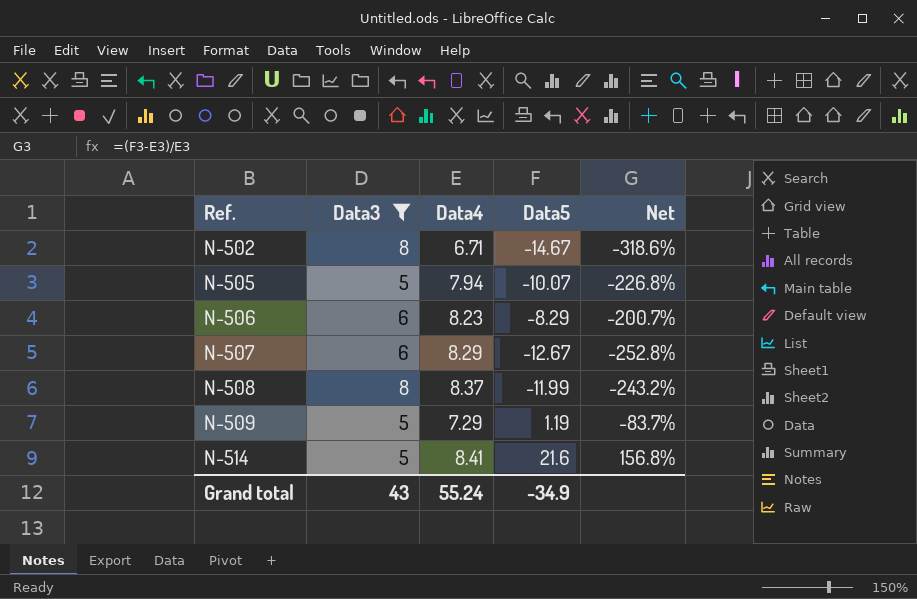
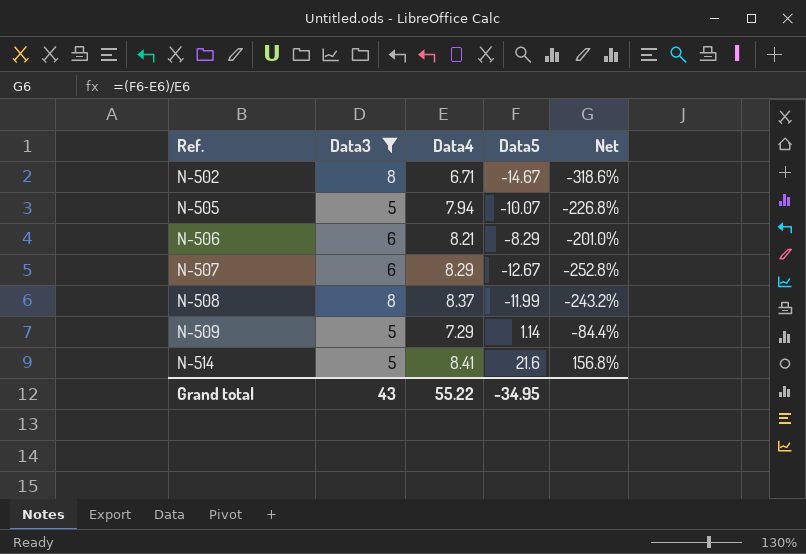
N-506 | Data4: 8.23 -> 8.21
N-506 | Net: -200.7% -> -201.0%
N-509 | Data5: 1.19 -> 1.14
N-509 | Net: -83.7% -> -84.4%
Grand total | Data4: 55.24 -> 55.22
Grand total | Data5: -34.9 -> -34.95

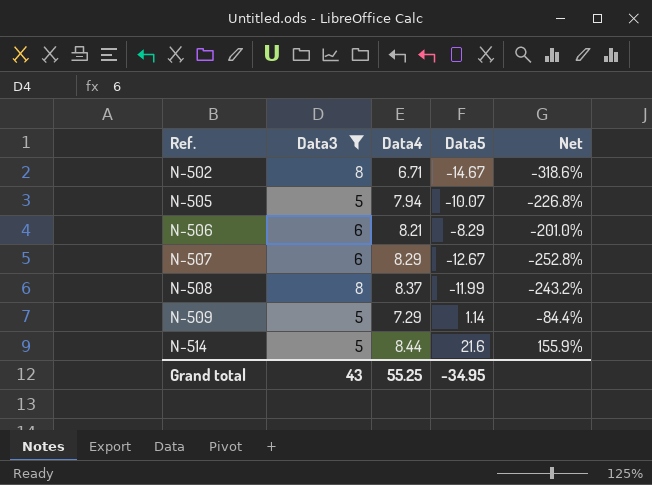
N-514 | Data4: 8.41 -> 8.44
N-514 | Net: 156.8% -> 155.9%
Grand total | Data4: 55.22 -> 55.25

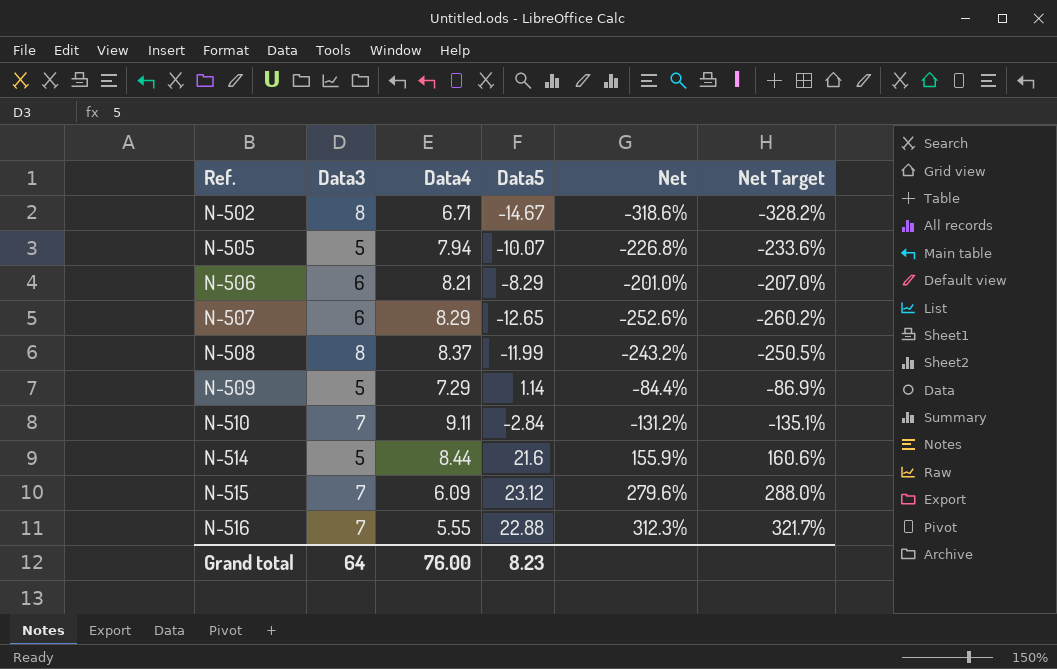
filter: Data3 != 7 -> none
column Net Target | formula: none -> [Net] * 1.03
N-507 | Data5: -12.67 -> -12.65
N-507 | Net: -252.8% -> -252.6%
Grand total | Data3: 43 -> 64
Grand total | Data4: 55.25 -> 76.00
Grand total | Data5: -34.95 -> 8.23

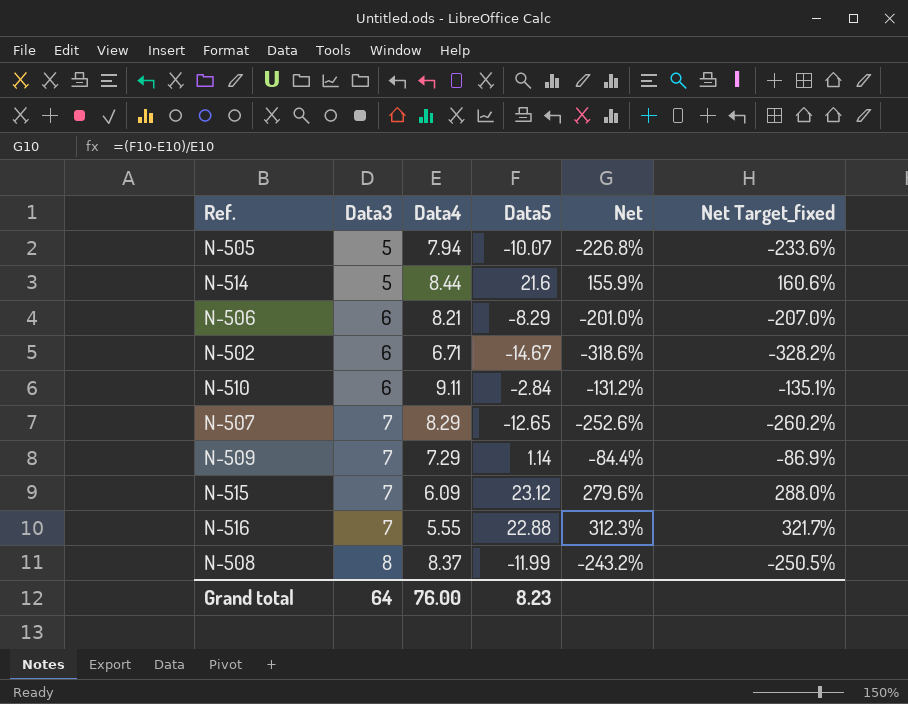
row order: Ref. ascending -> Data3 ascending
column name: Net Target -> Net Target_fixed
N-502 | Data3: 8 -> 6
N-510 | Data3: 7 -> 6
N-507 | Data3: 6 -> 7
N-509 | Data3: 5 -> 7

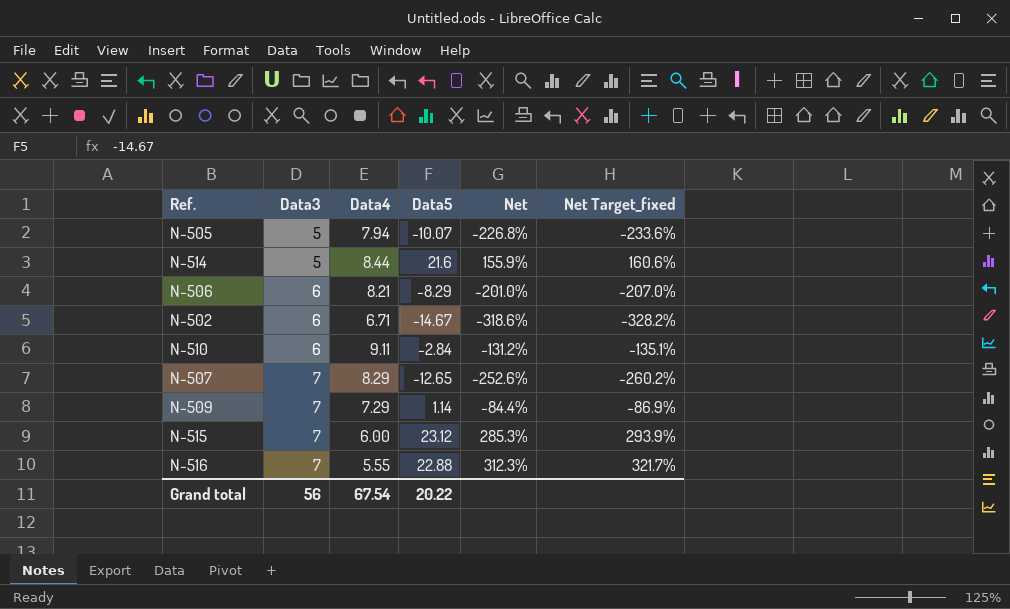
row N-508: 8 | 8.37 | -11.99 | -243.2% | -250.5% -> none
N-515 | Data4: 6.09 -> 6.00
N-515 | Net: 279.6% -> 285.3%
N-515 | Net Target_fixed: 288.0% -> 293.9%
Grand total | Data3: 64 -> 56
Grand total | Data4: 76.00 -> 67.54
Grand total | Data5: 8.23 -> 20.22

